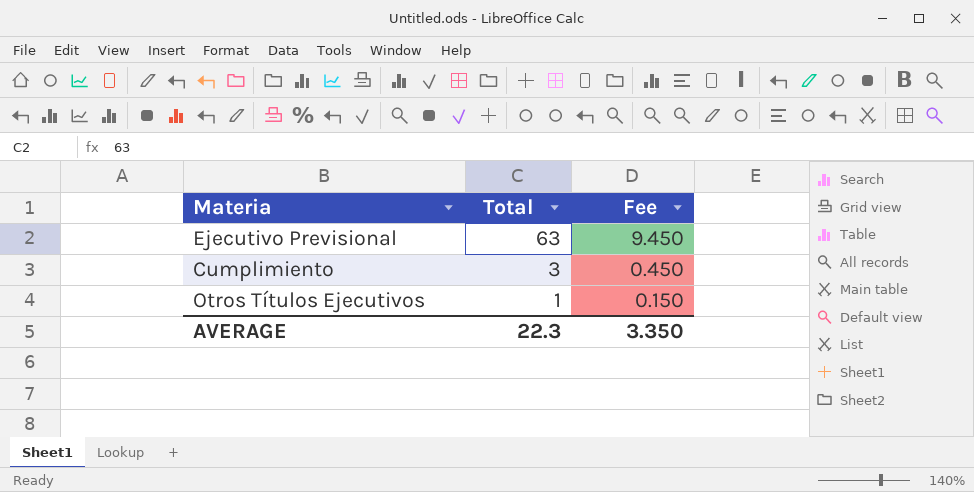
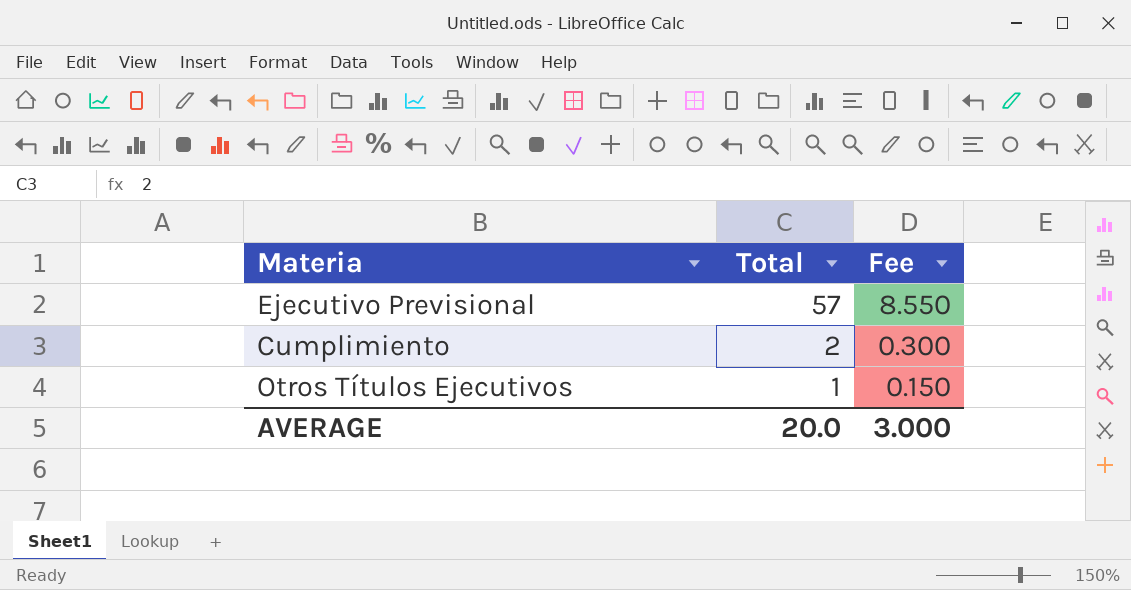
Ejecutivo Previsional | Total: 63 -> 57
Ejecutivo Previsional | Fee: 9.450 -> 8.550
Cumplimiento | Total: 3 -> 2
Cumplimiento | Fee: 0.450 -> 0.300
AVERAGE | Total: 22.3 -> 20.0
AVERAGE | Fee: 3.350 -> 3.000

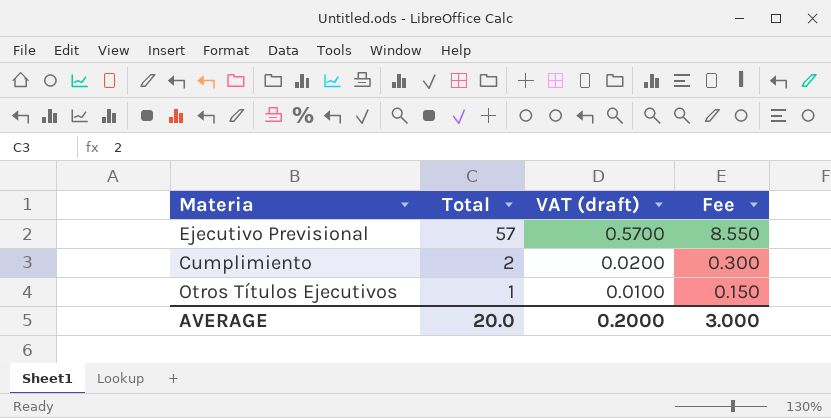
column VAT (draft) | formula: none -> [Total] * 0.01

